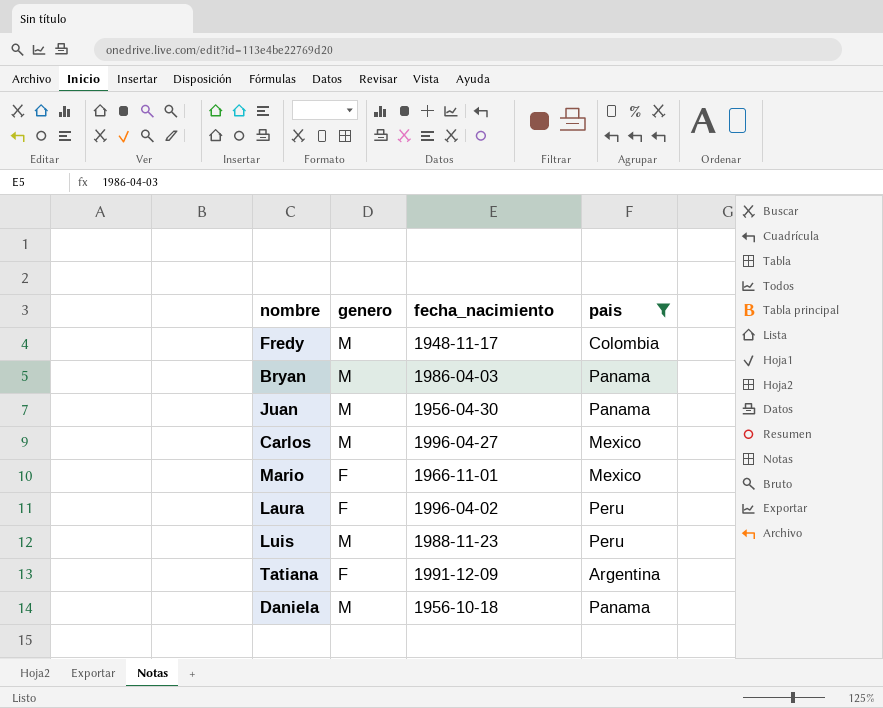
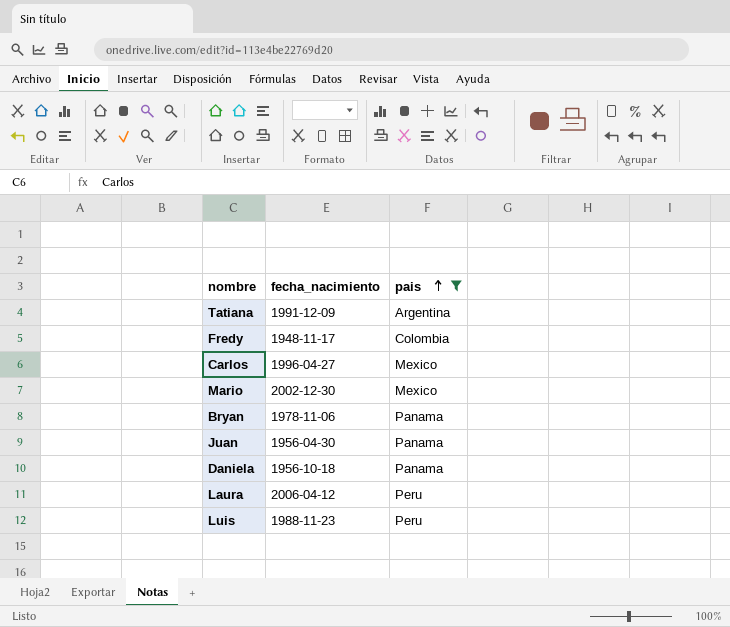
row order: none -> pais ascending
column genero | position: 2 -> none
Mario | fecha_nacimiento: 1966-11-01 -> 2002-12-30
Bryan | fecha_nacimiento: 1986-04-03 -> 1978-11-06
Laura | fecha_nacimiento: 1996-04-02 -> 2006-04-12

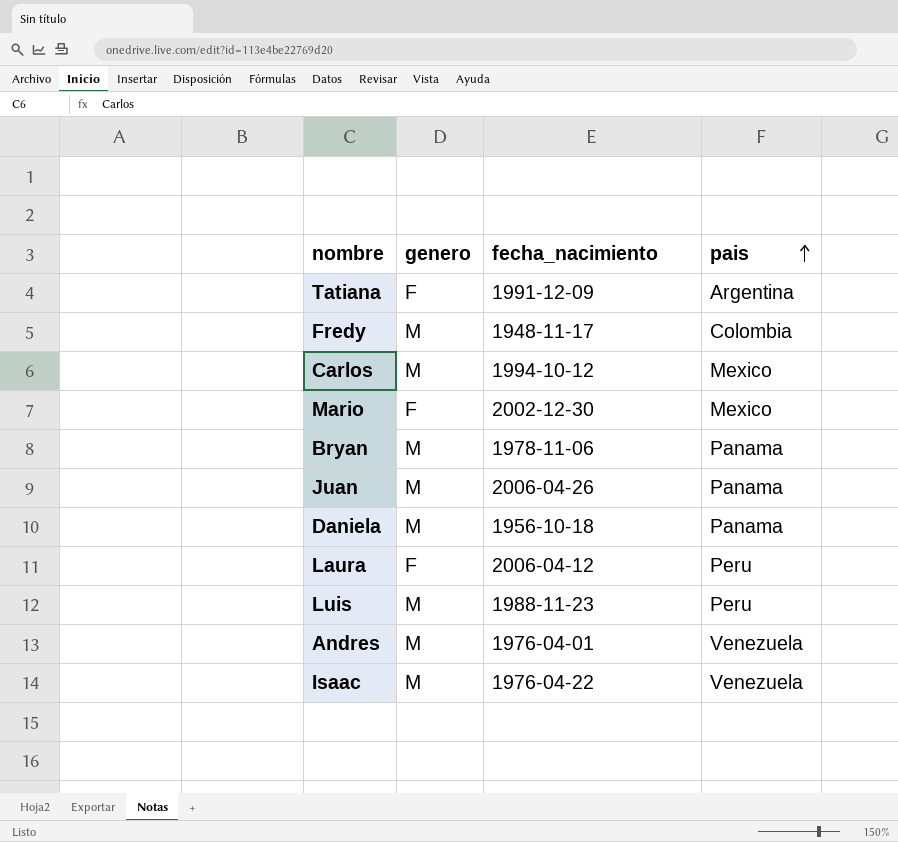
filter: pais != Venezuela -> none
column genero | position: none -> 2
Carlos | fecha_nacimiento: 1996-04-27 -> 1994-10-12
Juan | fecha_nacimiento: 1956-04-30 -> 2006-04-26

